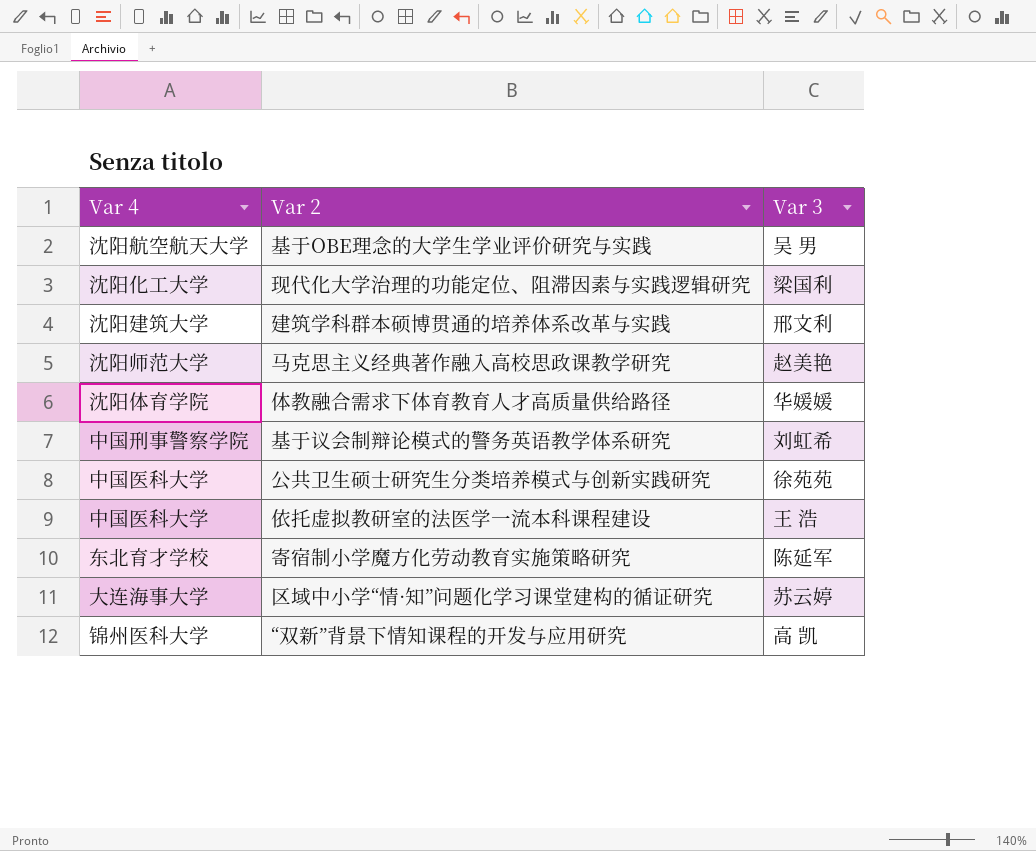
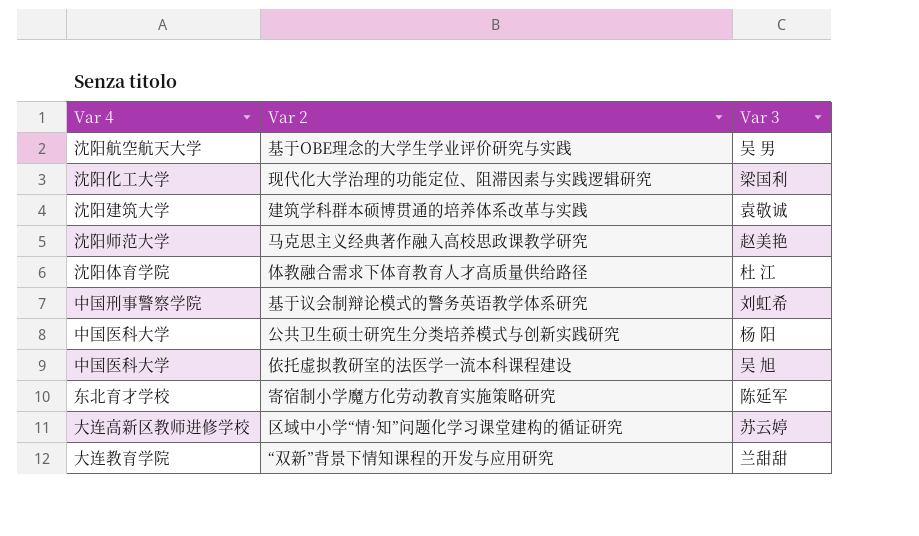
建筑学科群本硕博贯通的培养体系改革与实践 | Var 3: 邢文利 -> 袁敬诚
体教融合需求下体育教育人才高质量供给路径 | Var 3: 华媛媛 -> 杜 江
公共卫生硕士研究生分类培养模式与创新实践研究 | Var 3: 徐苑苑 -> 杨 阳
依托虚拟教研室的法医学一流本科课程建设 | Var 3: 王 浩 -> 吴 旭
区域中小学“情·知”问题化学习课堂建构的循证研究 | Var 4: 大连海事大学 -> 大连高新区教师进修学校
“双新”背景下情知课程的开发与应用研究 | Var 4: 锦州医科大学 -> 大连教育学院
“双新”背景下情知课程的开发与应用研究 | Var 3: 高 凯 -> 兰甜甜

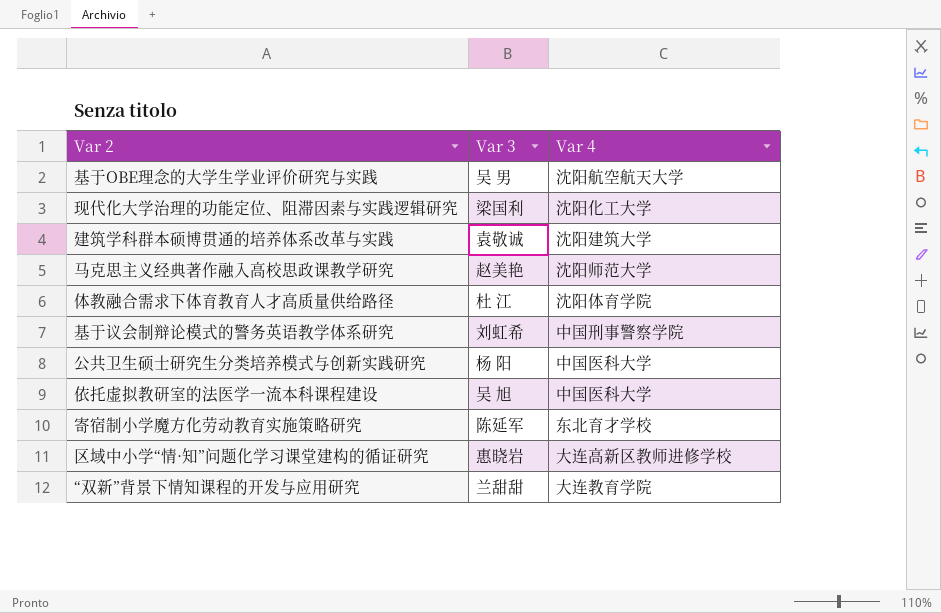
column Var 4 | position: 1 -> 3
区域中小学“情·知”问题化学习课堂建构的循证研究 | Var 3: 苏云婷 -> 惠晓岩

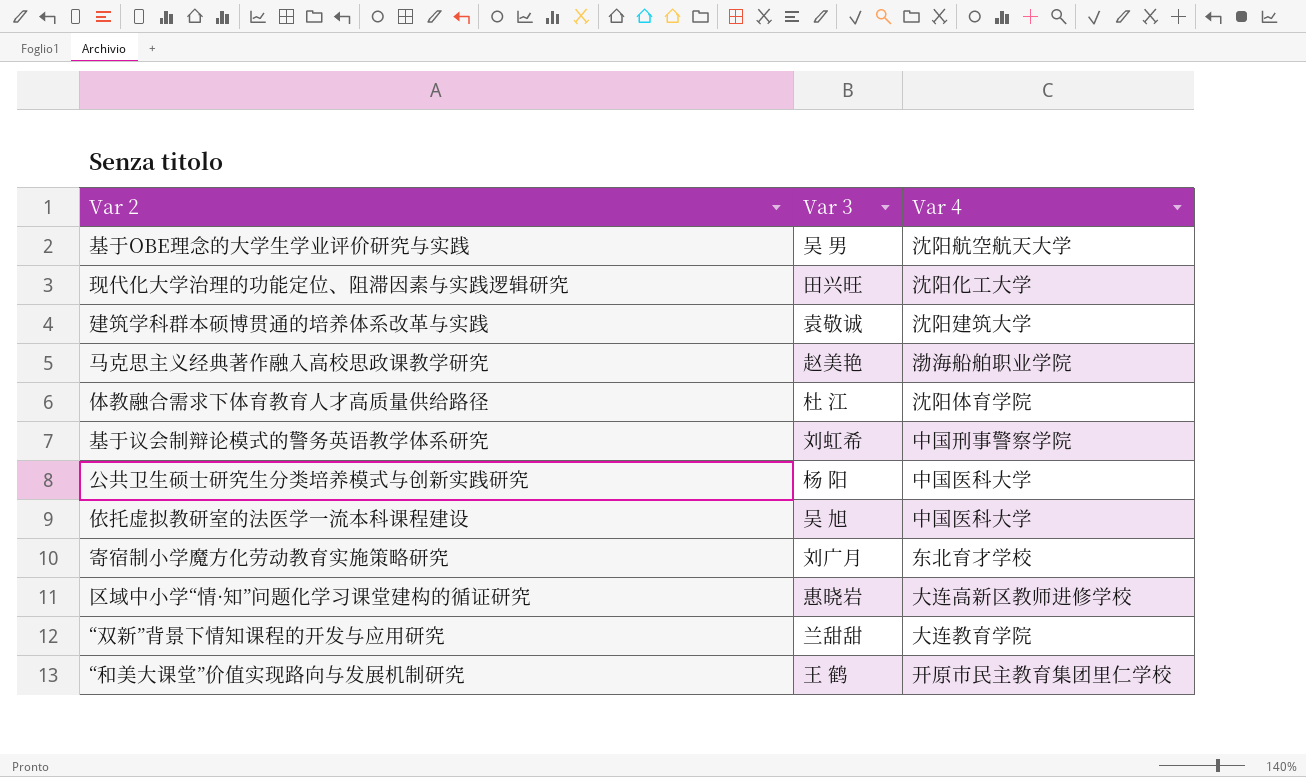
现代化大学治理的功能定位、阻滞因素与实践逻辑研究 | Var 3: 梁国利 -> 田兴旺
马克思主义经典著作融入高校思政课教学研究 | Var 4: 沈阳师范大学 -> 渤海船舶职业学院
寄宿制小学魔方化劳动教育实施策略研究 | Var 3: 陈延军 -> 刘广月
row “和美大课堂”价值实现路向与发展机制研究: none -> 王 鹤 | 开原市民主教育集团里仁学校

